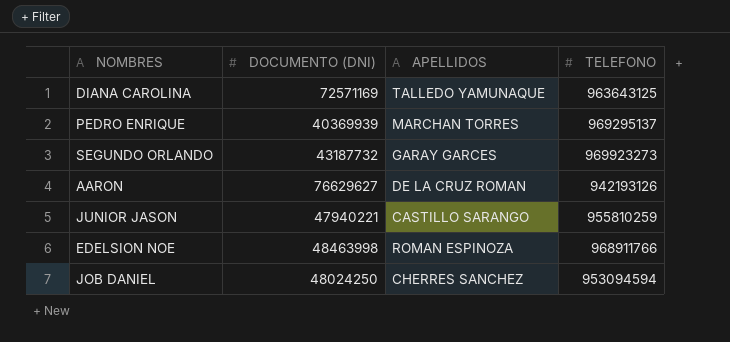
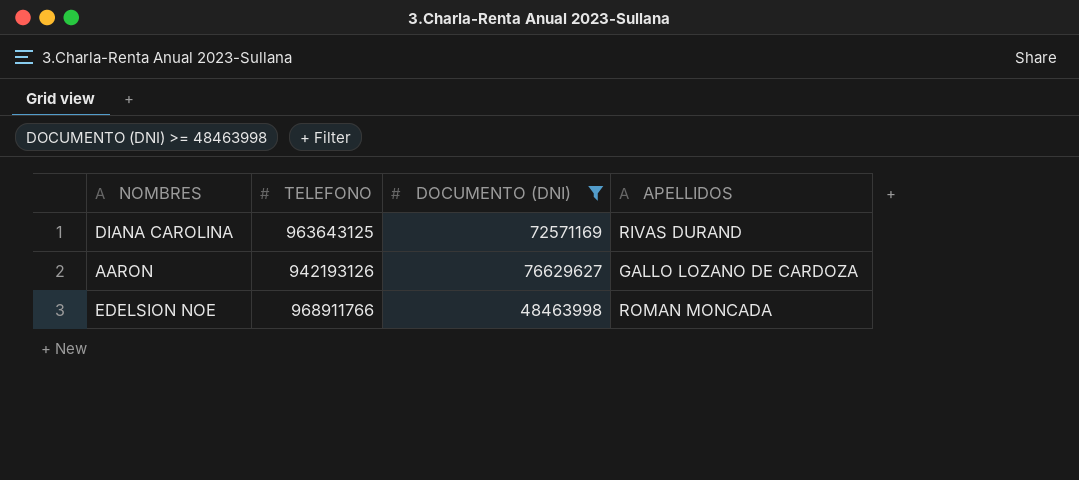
filter: none -> DOCUMENTO (DNI) >= 48463998
column TELEFONO | position: 4 -> 2
DIANA CAROLINA | APELLIDOS: TALLEDO YAMUNAQUE -> RIVAS DURAND
AARON | APELLIDOS: DE LA CRUZ ROMAN -> GALLO LOZANO DE CARDOZA
EDELSION NOE | APELLIDOS: ROMAN ESPINOZA -> ROMAN MONCADA

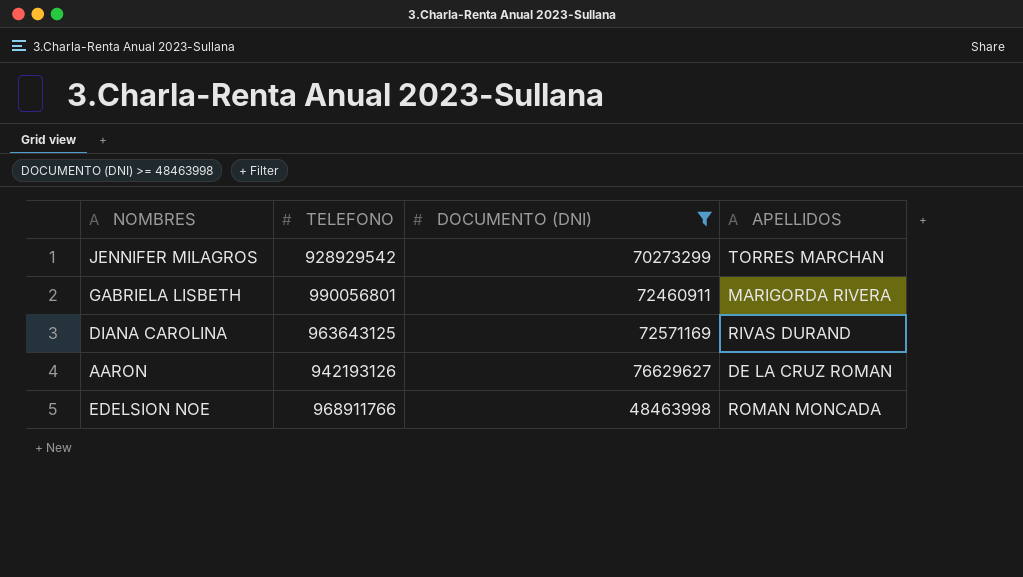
row JENNIFER MILAGROS: none -> 928929542 | 70273299 | TORRES MARCHAN
row GABRIELA LISBETH: none -> 990056801 | 72460911 | MARIGORDA RIVERA
AARON | APELLIDOS: GALLO LOZANO DE CARDOZA -> DE LA CRUZ ROMAN

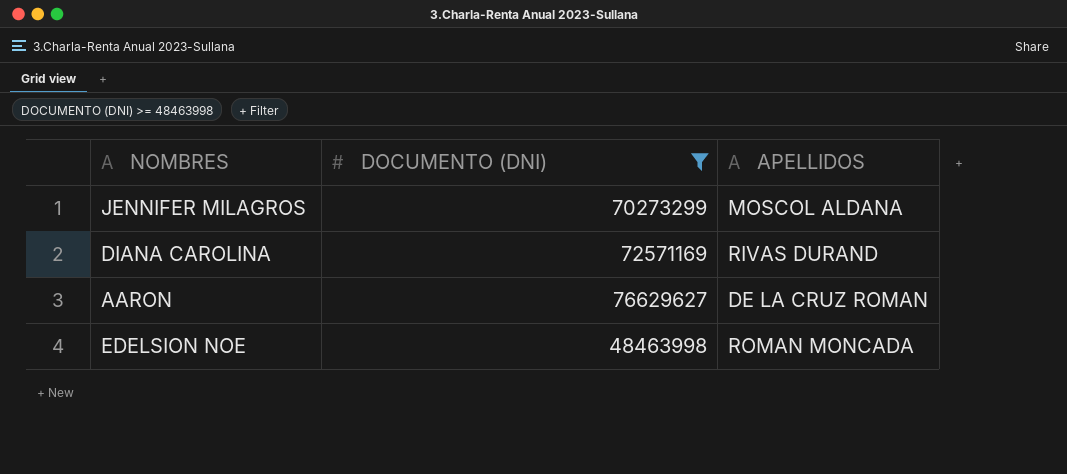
column TELEFONO | position: 2 -> none
row GABRIELA LISBETH: 990056801 | 72460911 | MARIGORDA RIVERA -> none
JENNIFER MILAGROS | APELLIDOS: TORRES MARCHAN -> MOSCOL ALDANA

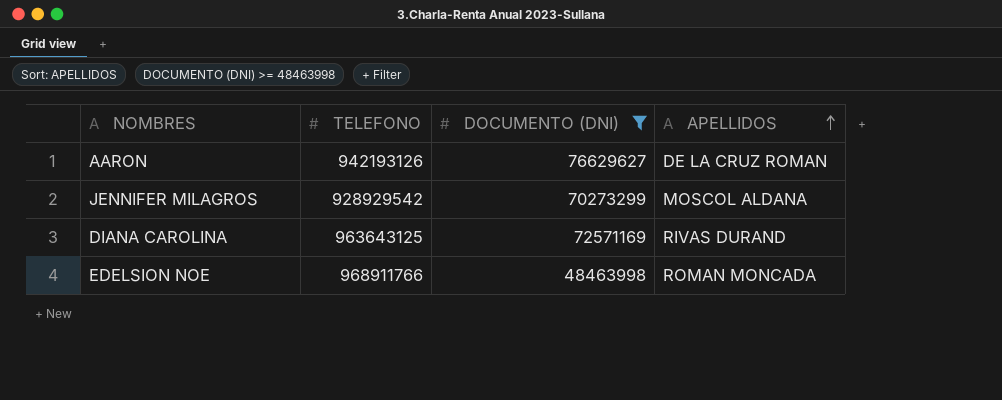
row order: none -> APELLIDOS ascending
column TELEFONO | position: none -> 2

